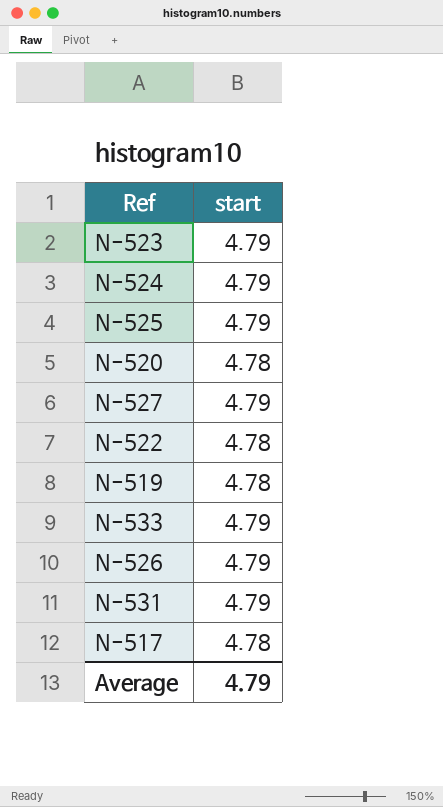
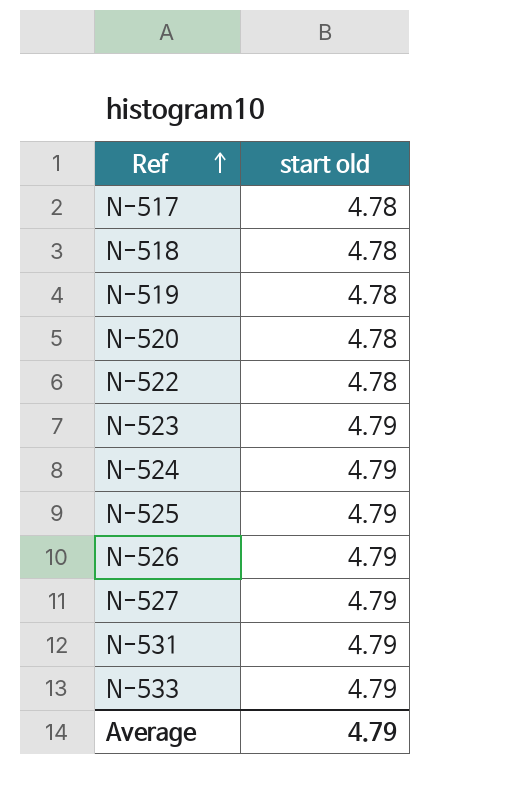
row order: none -> Ref ascending
column name: start -> start old
row N-518: none -> 4.78

